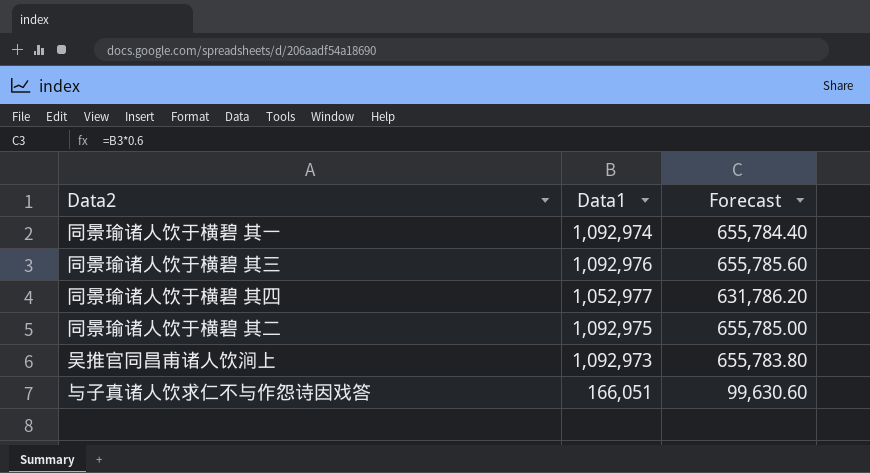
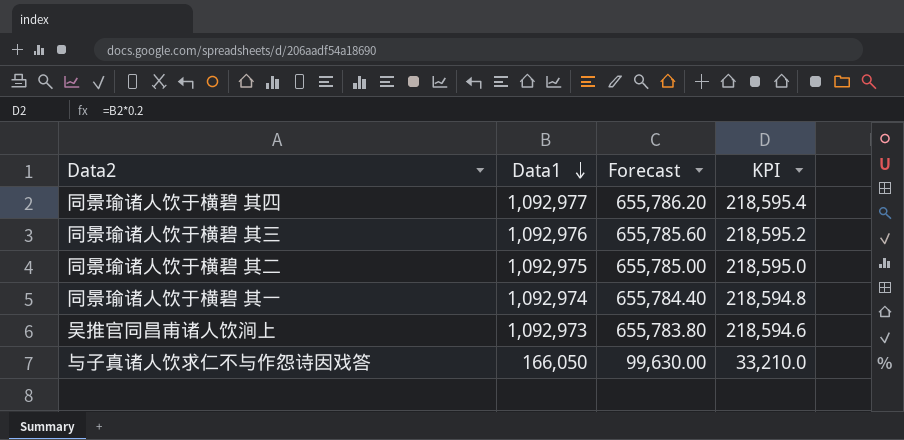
row order: none -> Data1 descending
column KPI | formula: none -> [Data1] * 0.2
同景瑜诸人饮于横碧 其四 | Data1: 1,052,977 -> 1,092,977
同景瑜诸人饮于横碧 其四 | Forecast: 631,786.20 -> 655,786.20
与子真诸人饮求仁不与作怨诗因戏答 | Data1: 166,051 -> 166,050
与子真诸人饮求仁不与作怨诗因戏答 | Forecast: 99,630.60 -> 99,630.00

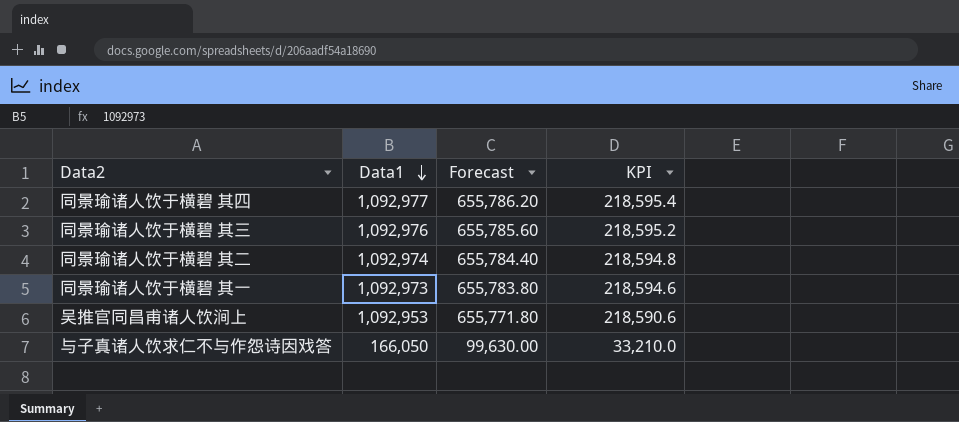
同景瑜诸人饮于横碧 其二 | Data1: 1,092,975 -> 1,092,974
同景瑜诸人饮于横碧 其二 | Forecast: 655,785.00 -> 655,784.40
同景瑜诸人饮于横碧 其二 | KPI: 218,595.0 -> 218,594.8
同景瑜诸人饮于横碧 其一 | Data1: 1,092,974 -> 1,092,973
同景瑜诸人饮于横碧 其一 | Forecast: 655,784.40 -> 655,783.80
同景瑜诸人饮于横碧 其一 | KPI: 218,594.8 -> 218,594.6
吴推官同昌甫诸人饮涧上 | Data1: 1,092,973 -> 1,092,953
吴推官同昌甫诸人饮涧上 | Forecast: 655,783.80 -> 655,771.80
吴推官同昌甫诸人饮涧上 | KPI: 218,594.6 -> 218,590.6

